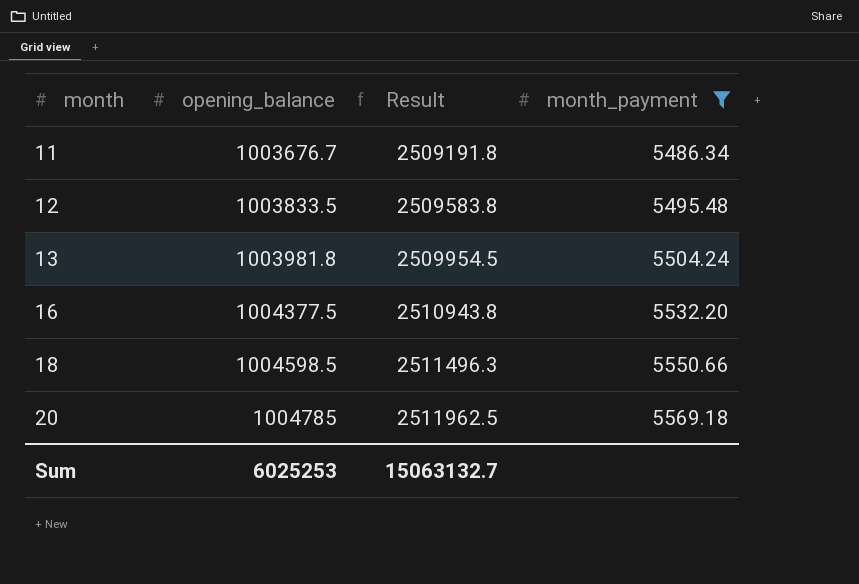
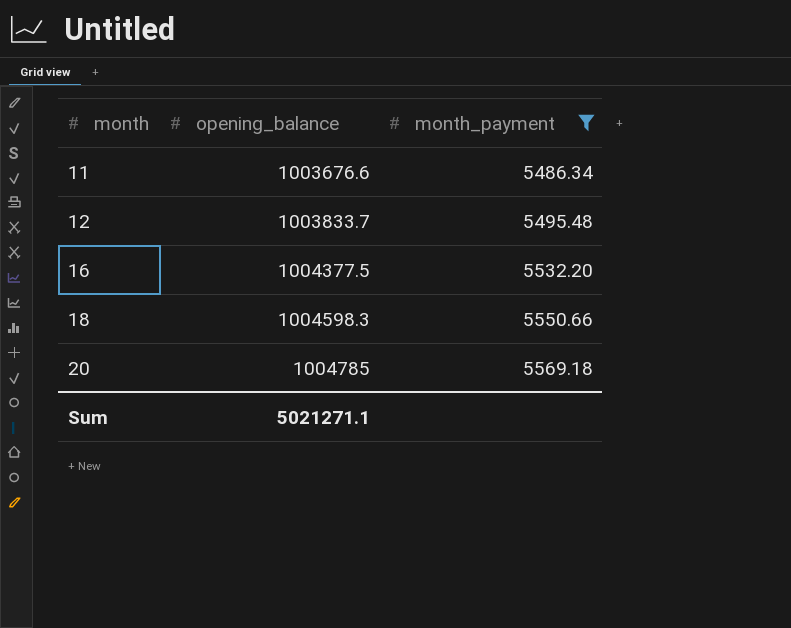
column Result | formula: [opening_balance] * 2.5 -> none
row 13: 1003981.8 | 2509954.5 | 5504.24 -> none
11 | opening_balance: 1003676.7 -> 1003676.6
12 | opening_balance: 1003833.5 -> 1003833.7
18 | opening_balance: 1004598.5 -> 1004598.3
Sum | opening_balance: 6025253 -> 5021271.1

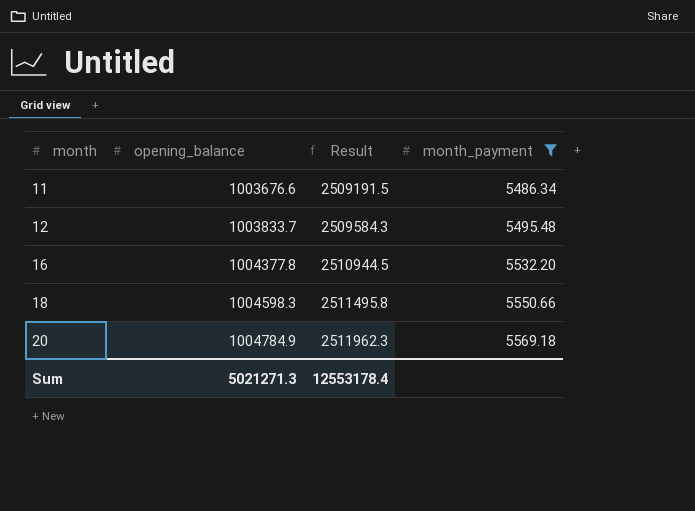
column Result | formula: none -> [opening_balance] * 2.5
16 | opening_balance: 1004377.5 -> 1004377.8
20 | opening_balance: 1004785 -> 1004784.9
Sum | opening_balance: 5021271.1 -> 5021271.3

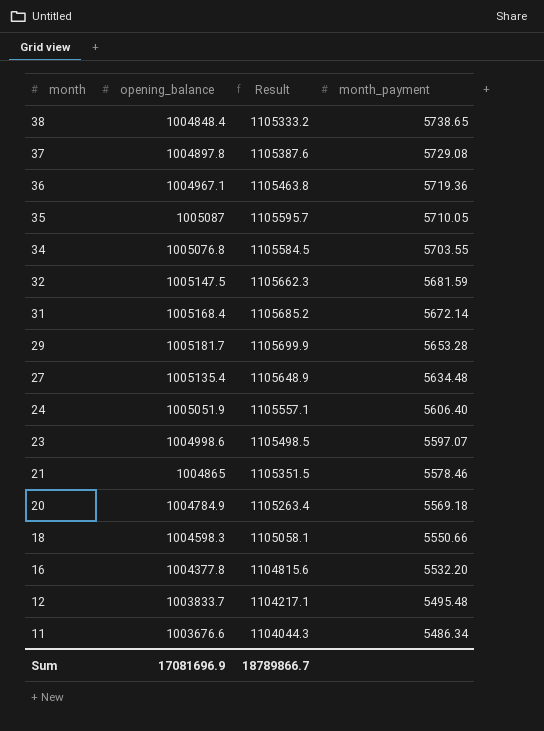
filter: month_payment <= 5569.18 -> none
row order: month ascending -> month descending
column Result | formula: [opening_balance] * 2.5 -> [opening_balance] * 1.1
Sum | opening_balance: 5021271.3 -> 17081696.9
Sum | Result: 12553178.4 -> 18789866.7

